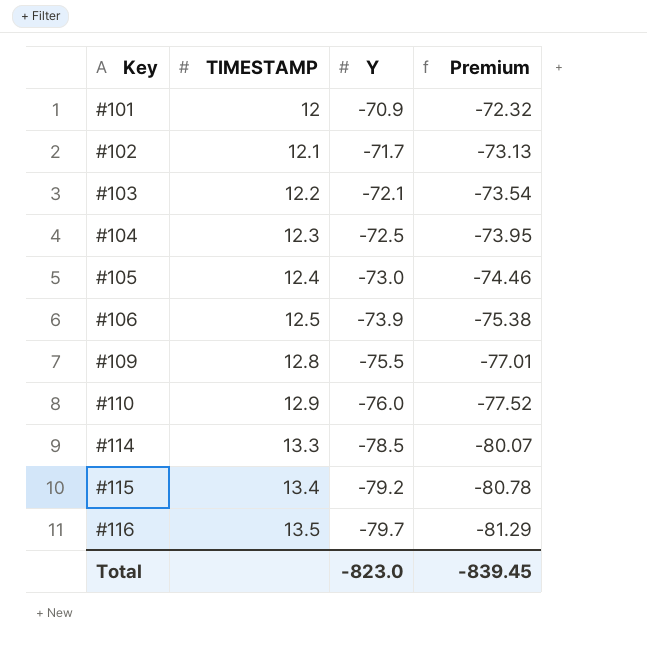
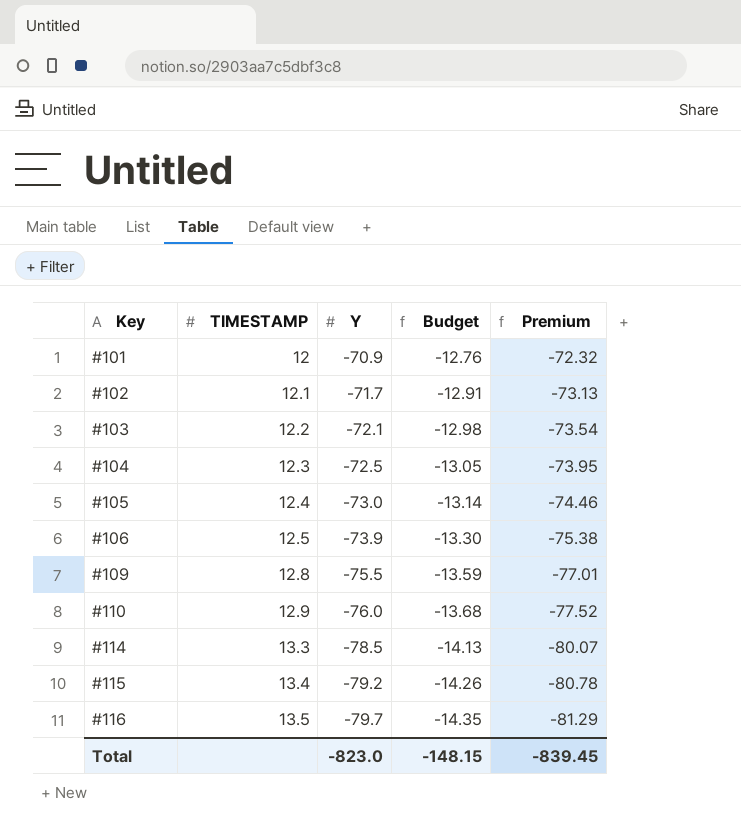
column Budget | formula: none -> [Y] * 0.18

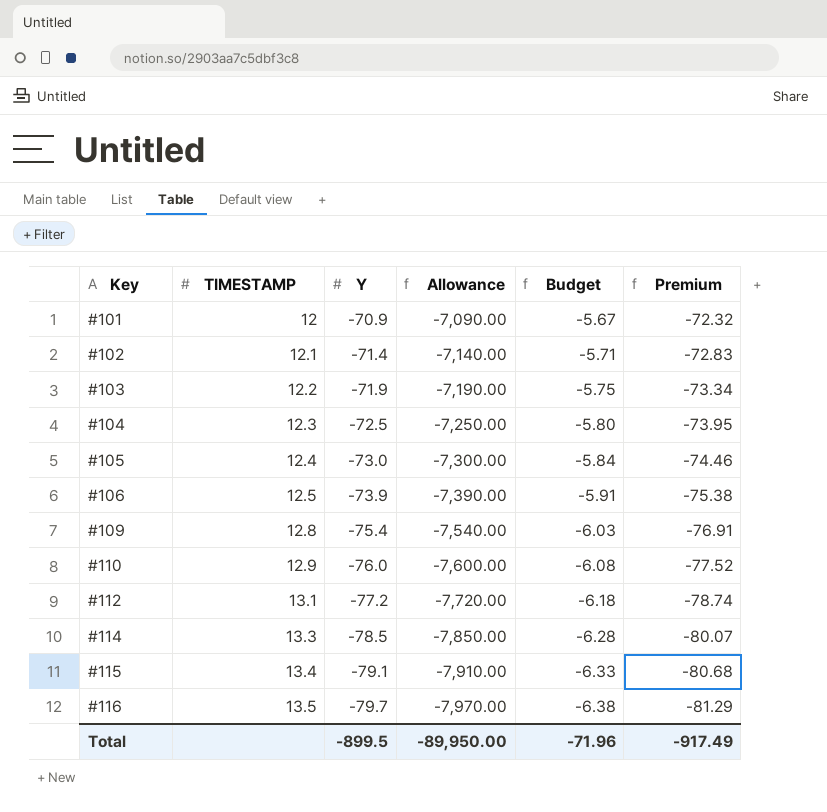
column Allowance | formula: none -> [Y] * 100
column Budget | formula: [Y] * 0.18 -> [Y] * 0.08
#102 | Y: -71.7 -> -71.4
#102 | Premium: -73.13 -> -72.83
#103 | Y: -72.1 -> -71.9
#103 | Premium: -73.54 -> -73.34
#109 | Y: -75.5 -> -75.4
#109 | Premium: -77.01 -> -76.91
row #112: none -> 13.1 | -77.2 | -7,720.00 | -6.18 | -78.74
#115 | Y: -79.2 -> -79.1
#115 | Premium: -80.78 -> -80.68
Total | Y: -823.0 -> -899.5
Total | Budget: -148.15 -> -71.96
Total | Premium: -839.45 -> -917.49

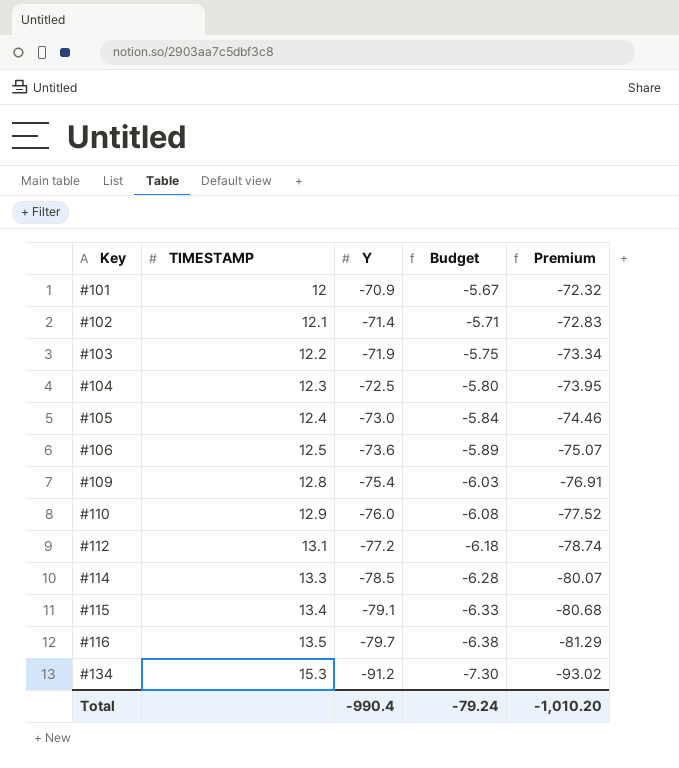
column Allowance | formula: [Y] * 100 -> none
#106 | Y: -73.9 -> -73.6
#106 | Budget: -5.91 -> -5.89
#106 | Premium: -75.38 -> -75.07
row #134: none -> 15.3 | -91.2 | -7.30 | -93.02
Total | Y: -899.5 -> -990.4
Total | Budget: -71.96 -> -79.24
Total | Premium: -917.49 -> -1,010.20

